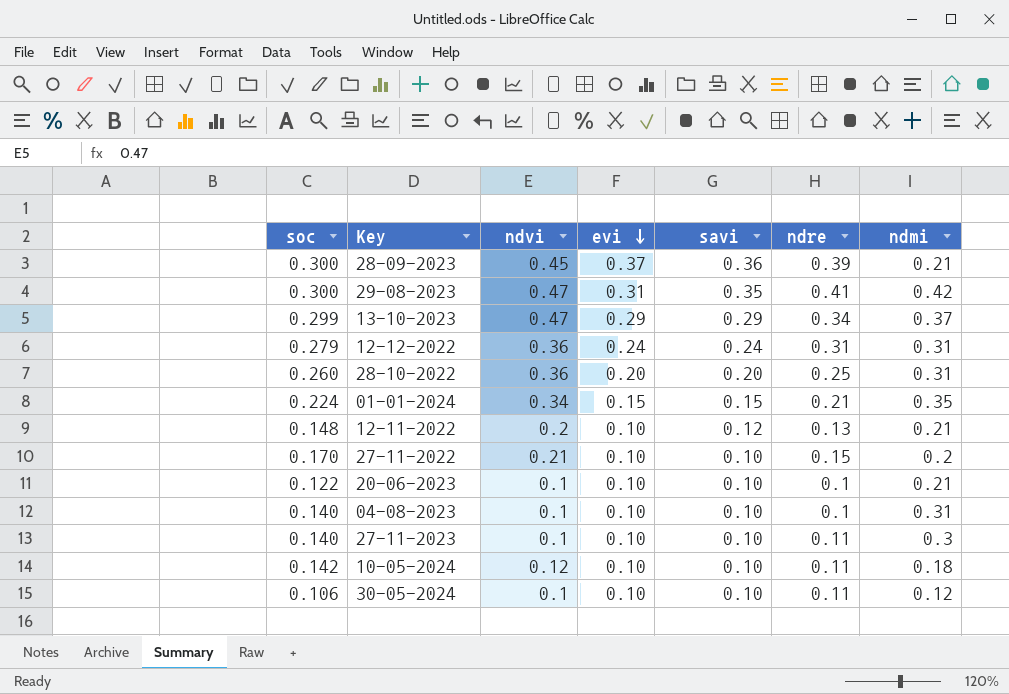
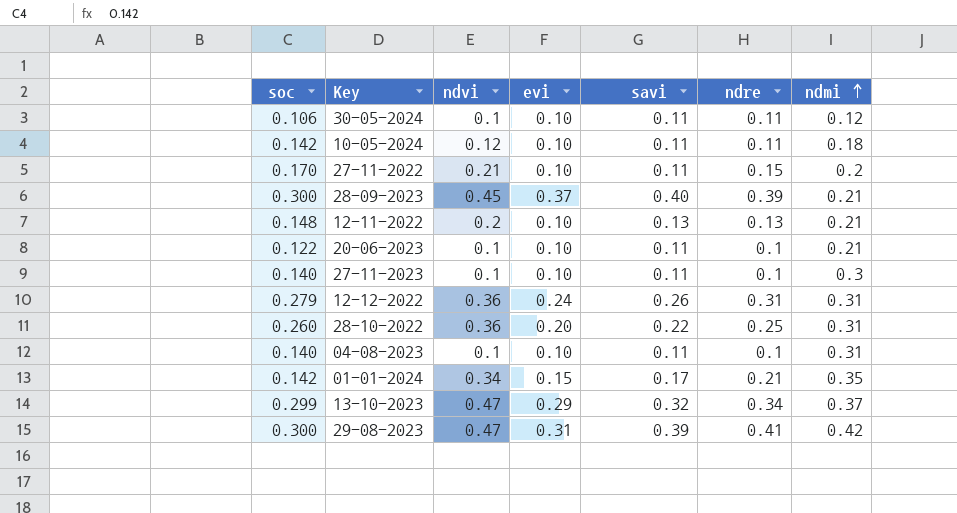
row order: evi descending -> ndmi ascending
30-05-2024 | savi: 0.10 -> 0.11
10-05-2024 | savi: 0.10 -> 0.11
27-11-2022 | savi: 0.10 -> 0.11
28-09-2023 | savi: 0.36 -> 0.40
12-11-2022 | savi: 0.12 -> 0.13
20-06-2023 | savi: 0.10 -> 0.11
27-11-2023 | savi: 0.10 -> 0.11
27-11-2023 | ndre: 0.11 -> 0.1
12-12-2022 | savi: 0.24 -> 0.26
28-10-2022 | savi: 0.20 -> 0.22
04-08-2023 | savi: 0.10 -> 0.11
01-01-2024 | soc: 0.224 -> 0.142
01-01-2024 | savi: 0.15 -> 0.17
13-10-2023 | savi: 0.29 -> 0.32
29-08-2023 | savi: 0.35 -> 0.39

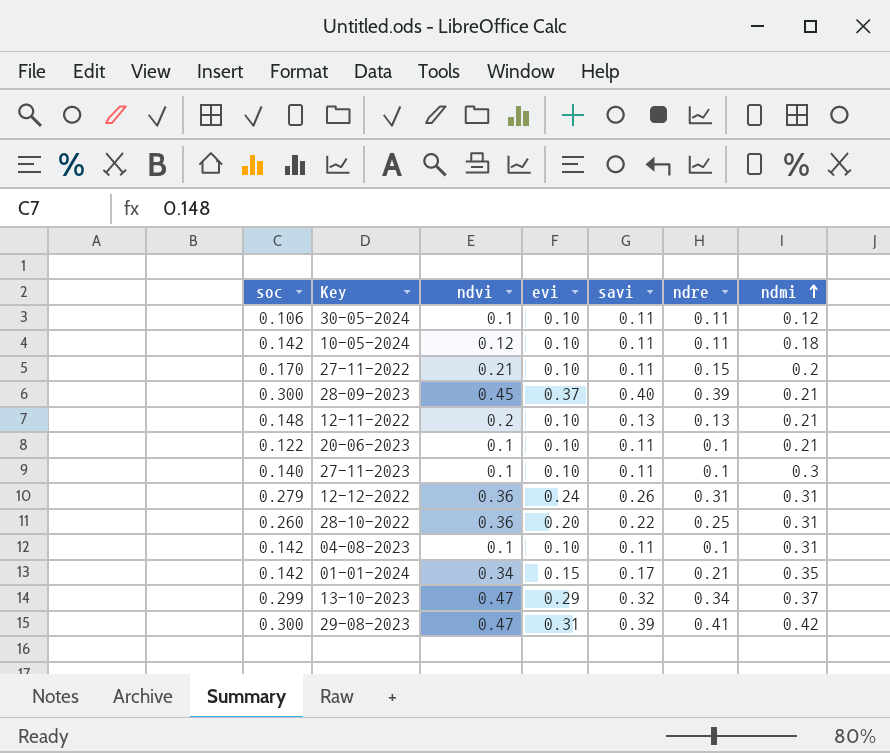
04-08-2023 | soc: 0.140 -> 0.142

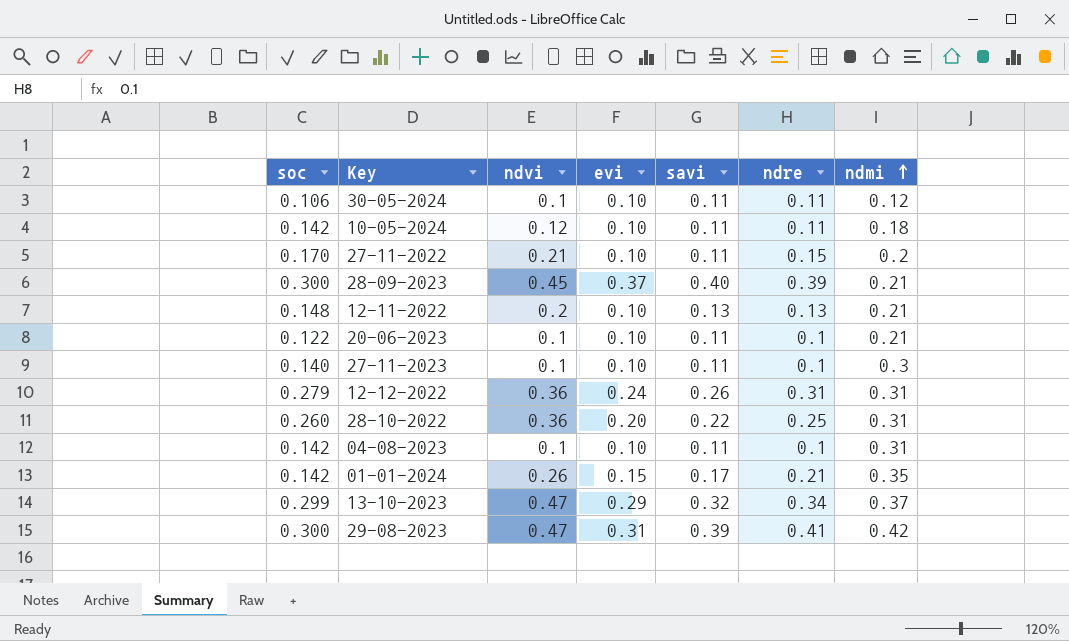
01-01-2024 | ndvi: 0.34 -> 0.26

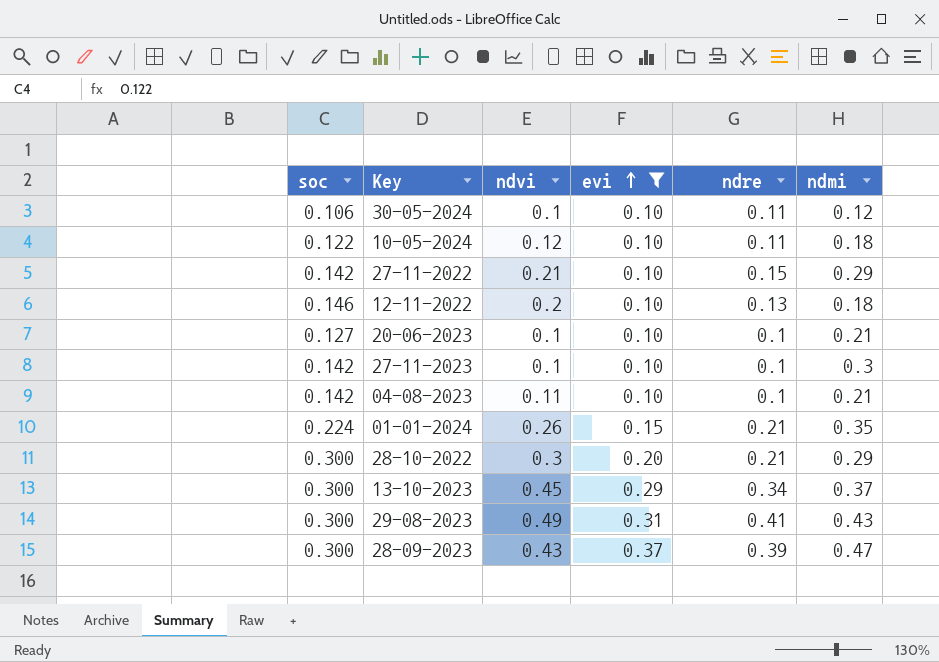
filter: none -> evi != 0.24
row order: ndmi ascending -> evi ascending
column savi | position: 5 -> none
10-05-2024 | soc: 0.142 -> 0.122
27-11-2022 | soc: 0.170 -> 0.142
27-11-2022 | ndmi: 0.2 -> 0.29
12-11-2022 | soc: 0.148 -> 0.146
12-11-2022 | ndmi: 0.21 -> 0.18
20-06-2023 | soc: 0.122 -> 0.127
27-11-2023 | soc: 0.140 -> 0.142
04-08-2023 | ndvi: 0.1 -> 0.11
04-08-2023 | ndmi: 0.31 -> 0.21
01-01-2024 | soc: 0.142 -> 0.224
28-10-2022 | soc: 0.260 -> 0.300
28-10-2022 | ndvi: 0.36 -> 0.3
28-10-2022 | ndre: 0.25 -> 0.21
28-10-2022 | ndmi: 0.31 -> 0.29
13-10-2023 | soc: 0.299 -> 0.300
13-10-2023 | ndvi: 0.47 -> 0.45
29-08-2023 | ndvi: 0.47 -> 0.49
29-08-2023 | ndmi: 0.42 -> 0.43
28-09-2023 | ndvi: 0.45 -> 0.43
28-09-2023 | ndmi: 0.21 -> 0.47

